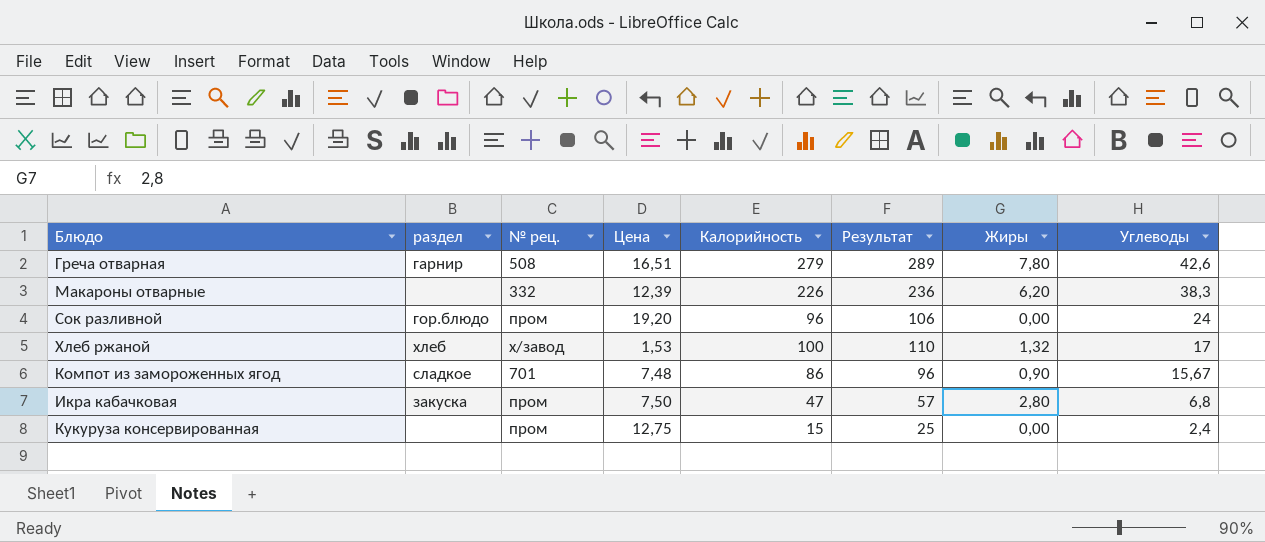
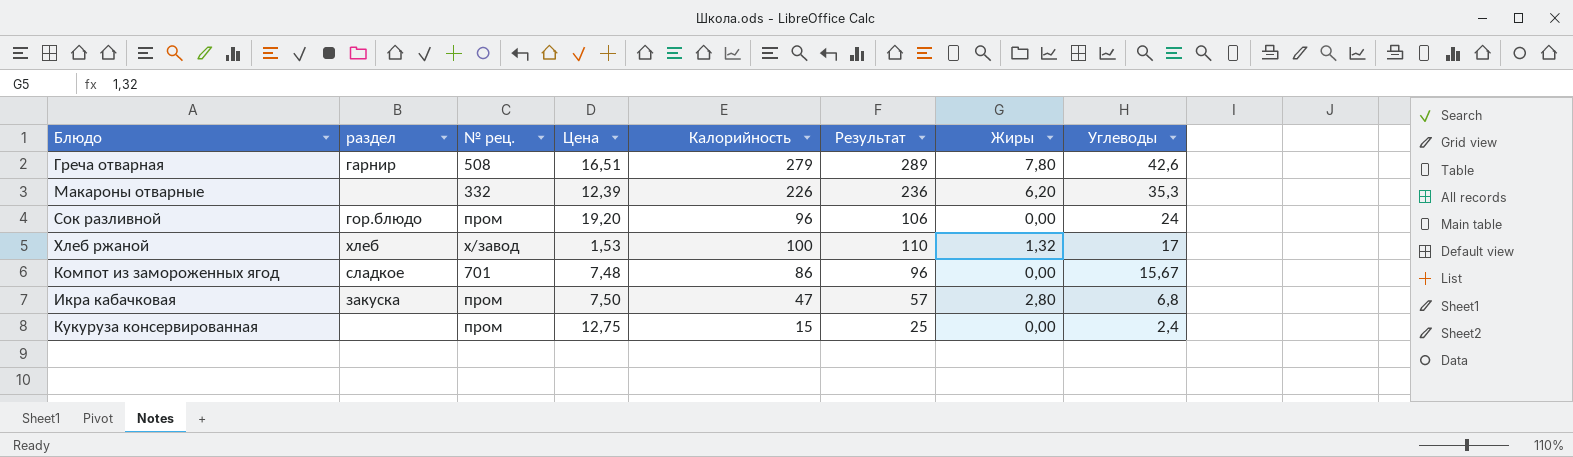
Макароны отварные | Углеводы: 38,3 -> 35,3
Компот из замороженных ягод | Жиры: 0,90 -> 0,00

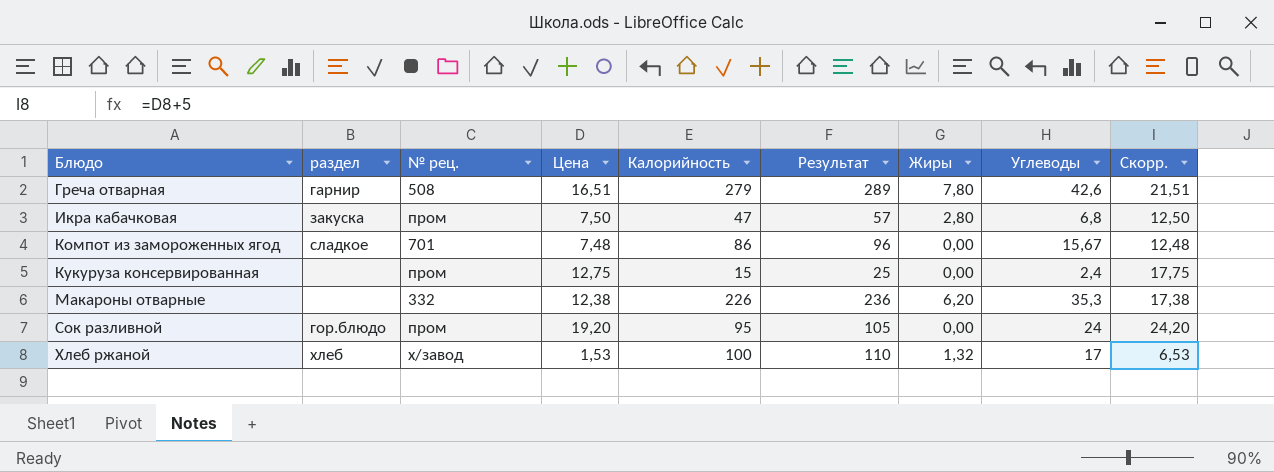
row order: Углеводы descending -> Блюдо ascending
column Скорр. | formula: none -> [Цена] + 5
Макароны отварные | Цена: 12,39 -> 12,38
Сок разливной | Калорийность: 96 -> 95
Сок разливной | Результат: 106 -> 105

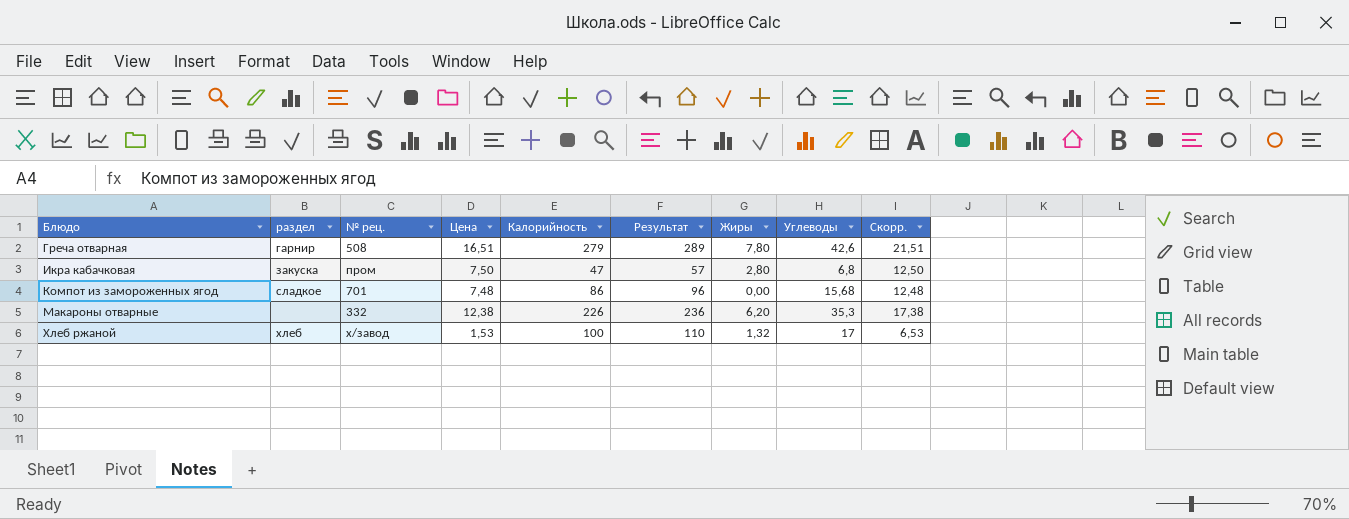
row Кукуруза консервированная: none | пром | 12,75 | 15 | 25 | 0,00 | 2,4 | 17,75 -> none
row Сок разливной: гор.блюдо | пром | 19,20 | 95 | 105 | 0,00 | 24 | 24,20 -> none
Компот из замороженных ягод | Углеводы: 15,67 -> 15,68

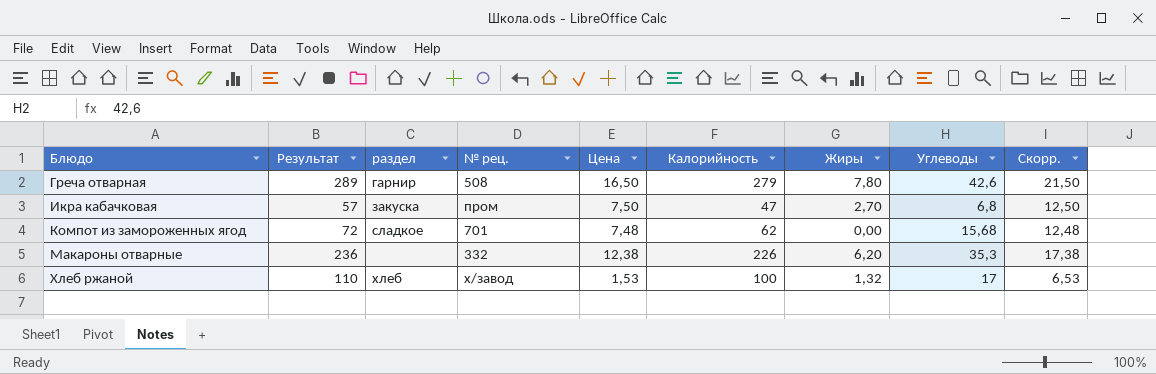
column Результат | position: 6 -> 2
Греча отварная | Цена: 16,51 -> 16,50
Греча отварная | Скорр.: 21,51 -> 21,50
Икра кабачковая | Жиры: 2,80 -> 2,70
Компот из замороженных ягод | Результат: 96 -> 72
Компот из замороженных ягод | Калорийность: 86 -> 62

